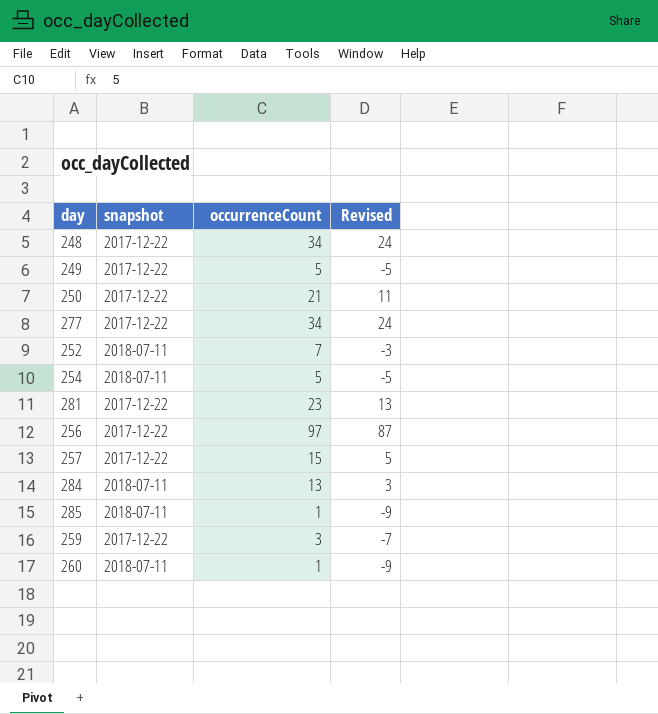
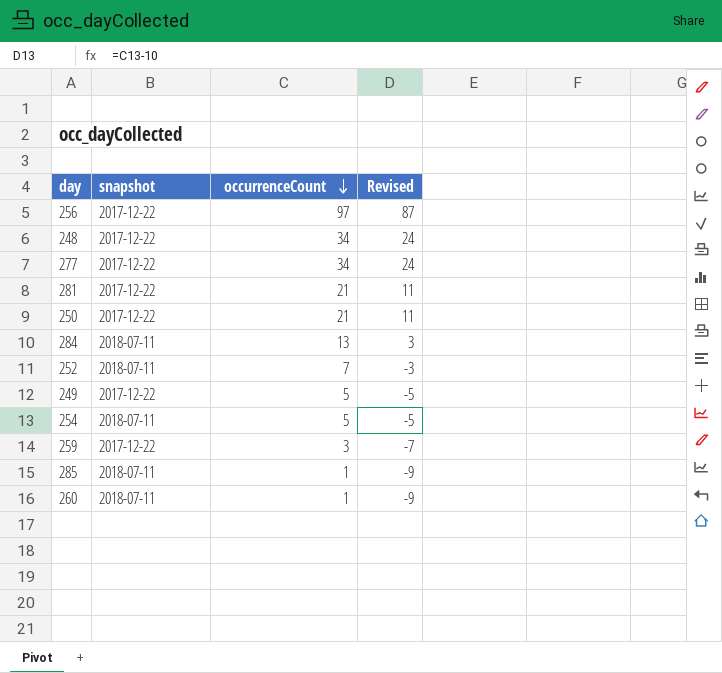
row order: none -> occurrenceCount descending
row 257: 2017-12-22 | 15 | 5 -> none
281 | occurrenceCount: 23 -> 21
281 | Revised: 13 -> 11

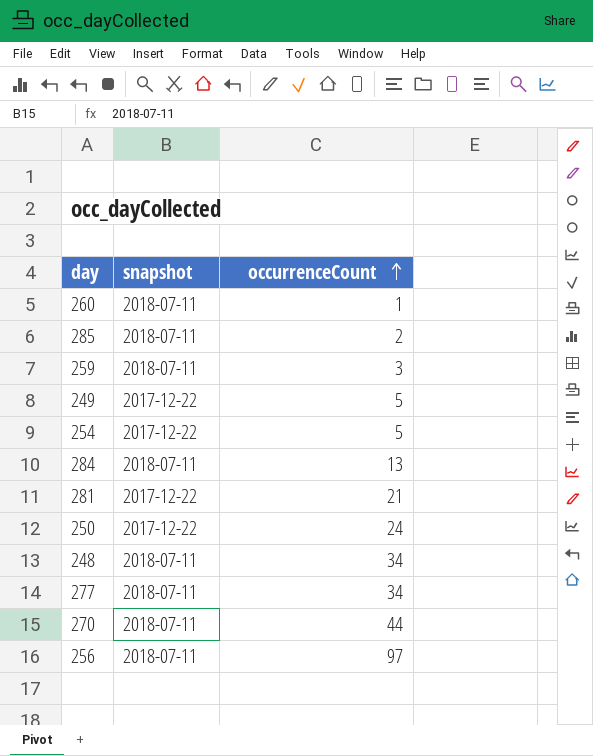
row order: occurrenceCount descending -> occurrenceCount ascending
column Revised | formula: [occurrenceCount] - 10 -> none
row 252: 2018-07-11 | 7 | -3 -> none
285 | occurrenceCount: 1 -> 2
259 | snapshot: 2017-12-22 -> 2018-07-11
254 | snapshot: 2018-07-11 -> 2017-12-22
250 | occurrenceCount: 21 -> 24
248 | snapshot: 2017-12-22 -> 2018-07-11
277 | snapshot: 2017-12-22 -> 2018-07-11
row 270: none -> 2018-07-11 | 44
256 | snapshot: 2017-12-22 -> 2018-07-11

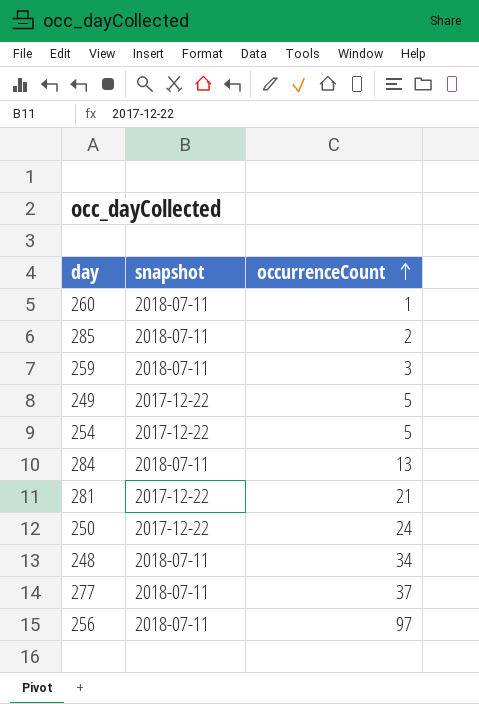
row 270: 2018-07-11 | 44 -> none
277 | occurrenceCount: 34 -> 37

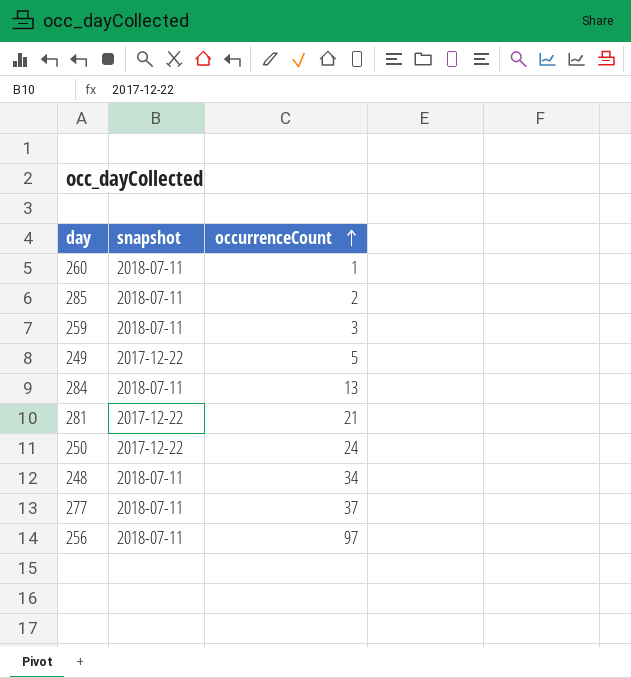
row 254: 2017-12-22 | 5 -> none

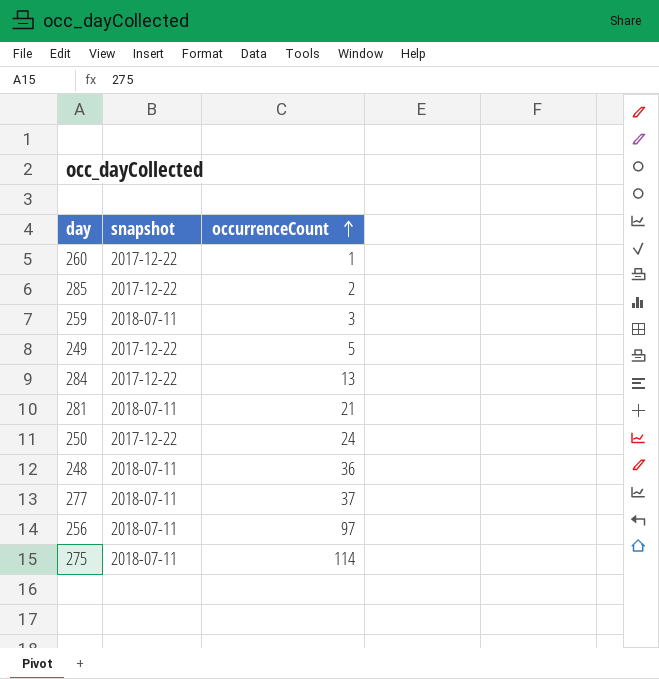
260 | snapshot: 2018-07-11 -> 2017-12-22
285 | snapshot: 2018-07-11 -> 2017-12-22
284 | snapshot: 2018-07-11 -> 2017-12-22
281 | snapshot: 2017-12-22 -> 2018-07-11
248 | occurrenceCount: 34 -> 36
row 275: none -> 2018-07-11 | 114

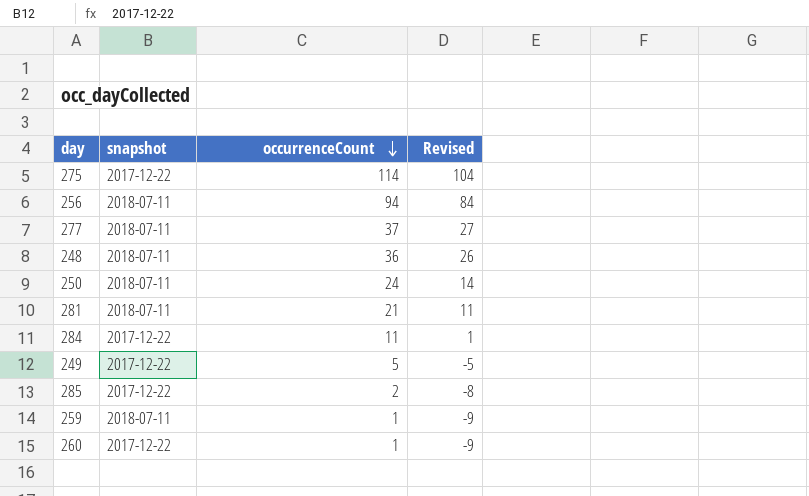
row order: occurrenceCount ascending -> occurrenceCount descending
column Revised | formula: none -> [occurrenceCount] - 10
275 | snapshot: 2018-07-11 -> 2017-12-22
256 | occurrenceCount: 97 -> 94
250 | snapshot: 2017-12-22 -> 2018-07-11
284 | occurrenceCount: 13 -> 11
259 | occurrenceCount: 3 -> 1

